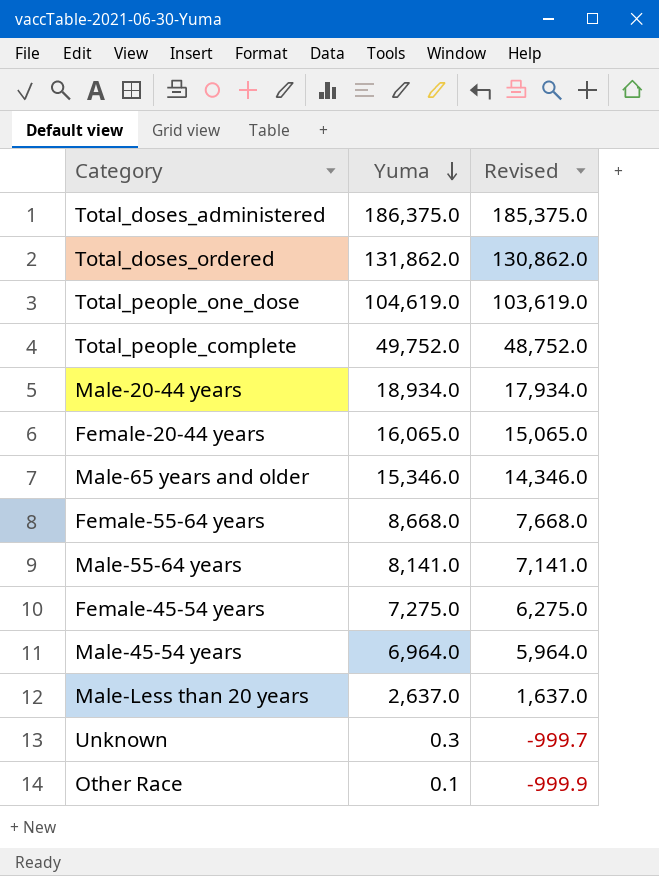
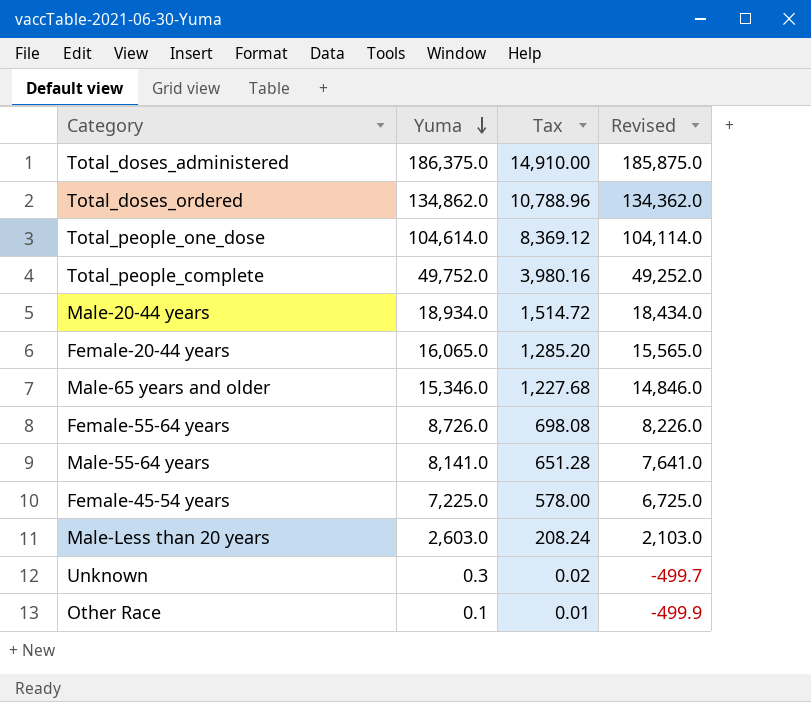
column Tax | formula: none -> [Yuma] * 0.08
column Revised | formula: [Yuma] - 1000 -> [Yuma] - 500
row Male-45-54 years: 6,964.0 | 5,964.0 -> none
Total_doses_ordered | Yuma: 131,862.0 -> 134,862.0
Total_people_one_dose | Yuma: 104,619.0 -> 104,614.0
Female-55-64 years | Yuma: 8,668.0 -> 8,726.0
Female-45-54 years | Yuma: 7,275.0 -> 7,225.0
Male-Less than 20 years | Yuma: 2,637.0 -> 2,603.0

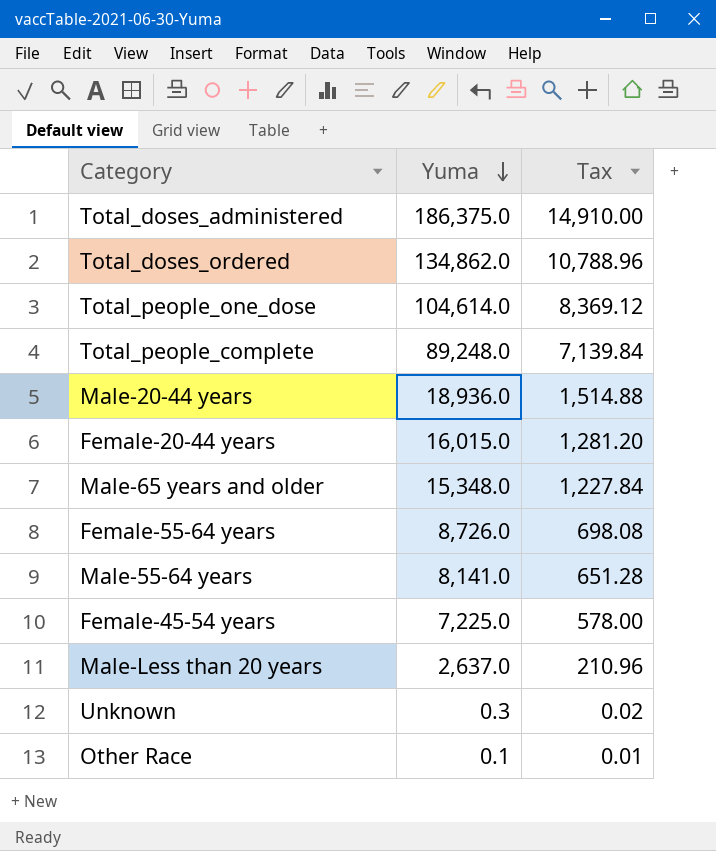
column Revised | formula: [Yuma] - 500 -> none
Total_people_complete | Yuma: 49,752.0 -> 89,248.0
Total_people_complete | Tax: 3,980.16 -> 7,139.84
Male-20-44 years | Yuma: 18,934.0 -> 18,936.0
Male-20-44 years | Tax: 1,514.72 -> 1,514.88
Female-20-44 years | Yuma: 16,065.0 -> 16,015.0
Female-20-44 years | Tax: 1,285.20 -> 1,281.20
Male-65 years and older | Yuma: 15,346.0 -> 15,348.0
Male-65 years and older | Tax: 1,227.68 -> 1,227.84
Male-Less than 20 years | Yuma: 2,603.0 -> 2,637.0
Male-Less than 20 years | Tax: 208.24 -> 210.96

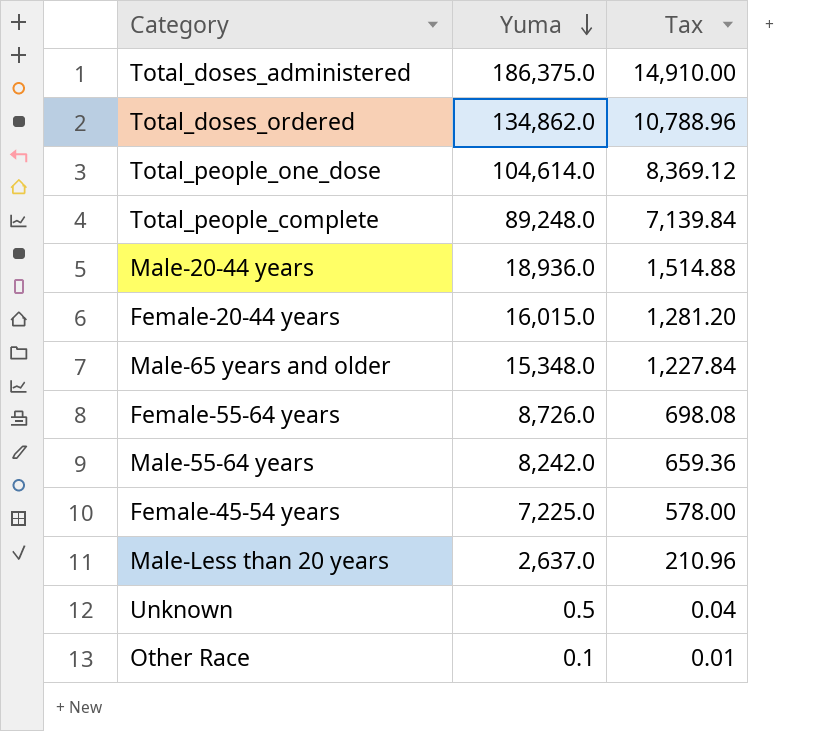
Male-55-64 years | Yuma: 8,141.0 -> 8,242.0
Male-55-64 years | Tax: 651.28 -> 659.36
Unknown | Yuma: 0.3 -> 0.5
Unknown | Tax: 0.02 -> 0.04

